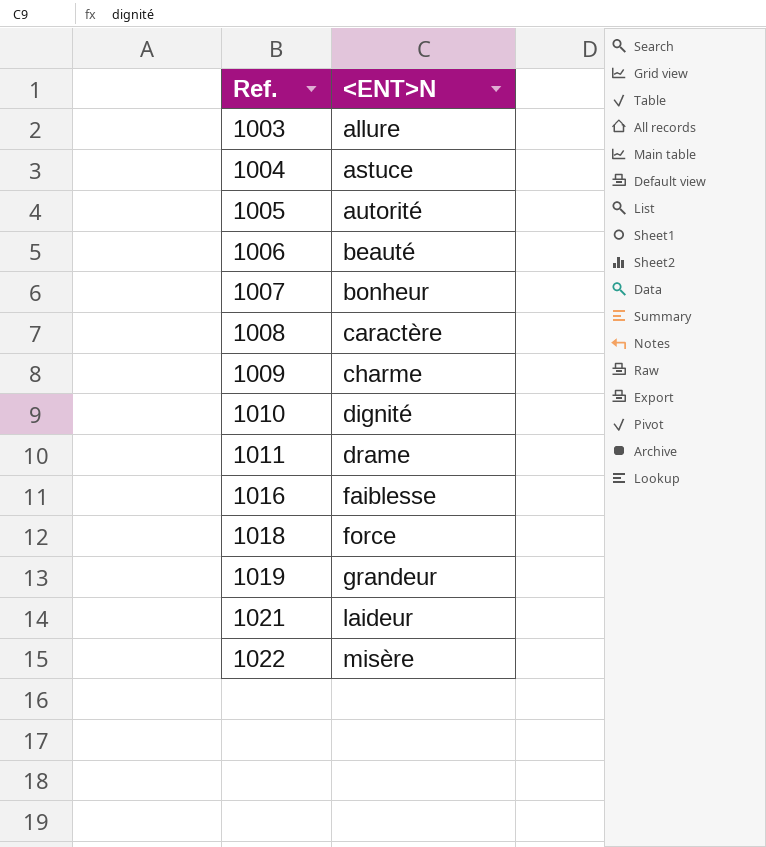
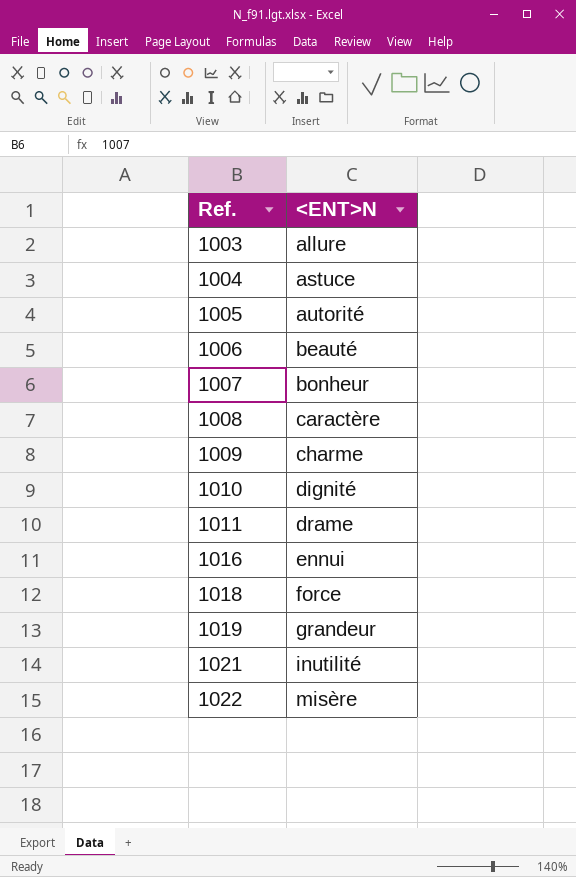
1016 | <ENT>N: faiblesse -> ennui
1021 | <ENT>N: laideur -> inutilité

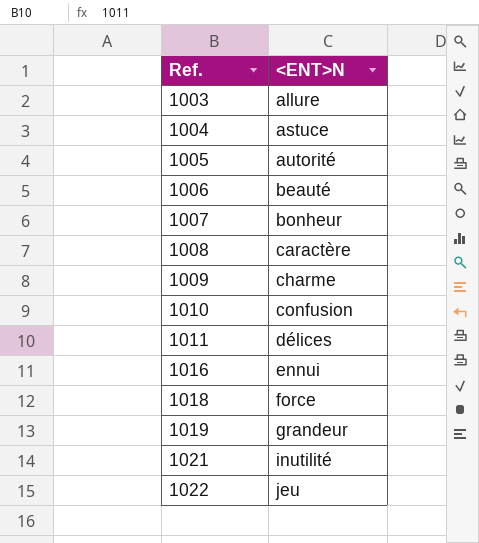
1010 | <ENT>N: dignité -> confusion
1011 | <ENT>N: drame -> délices
1022 | <ENT>N: misère -> jeu

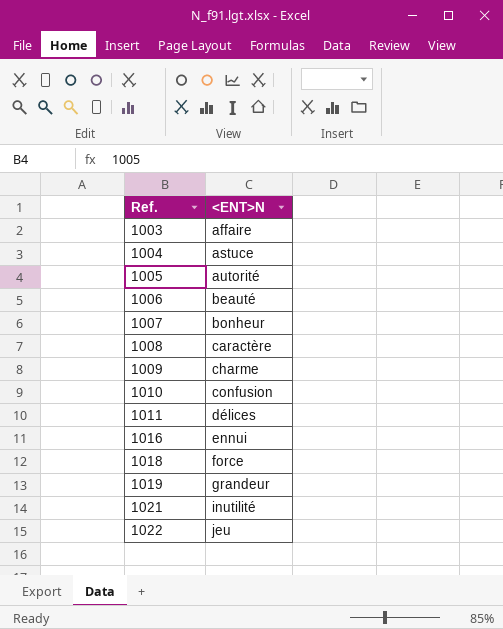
1003 | <ENT>N: allure -> affaire

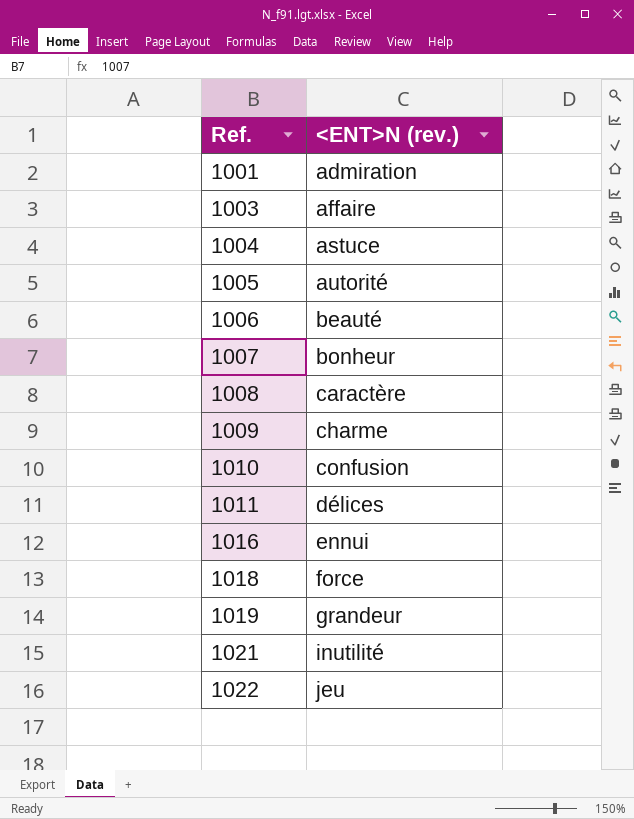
column name: <ENT>N -> <ENT>N (rev.)
row 1001: none -> admiration

